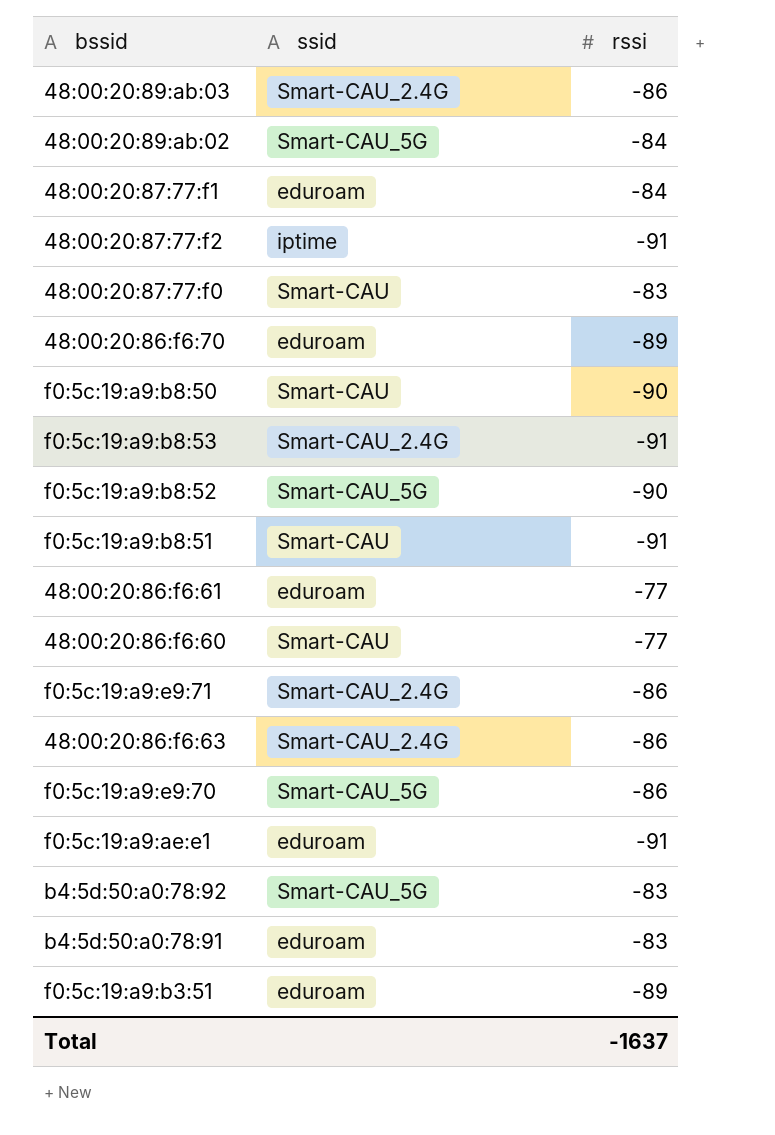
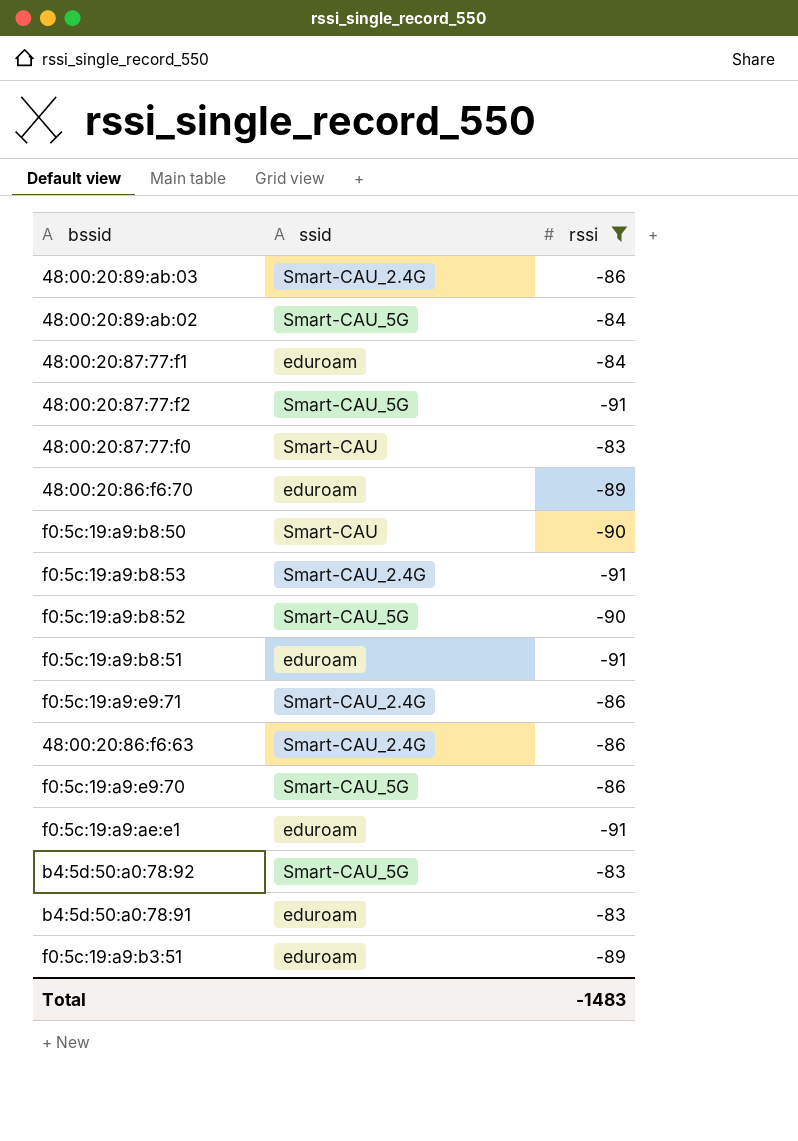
filter: none -> rssi != -77
48:00:20:87:77:f2 | ssid: iptime -> Smart-CAU_5G
f0:5c:19:a9:b8:51 | ssid: Smart-CAU -> eduroam
Total | rssi: -1637 -> -1483

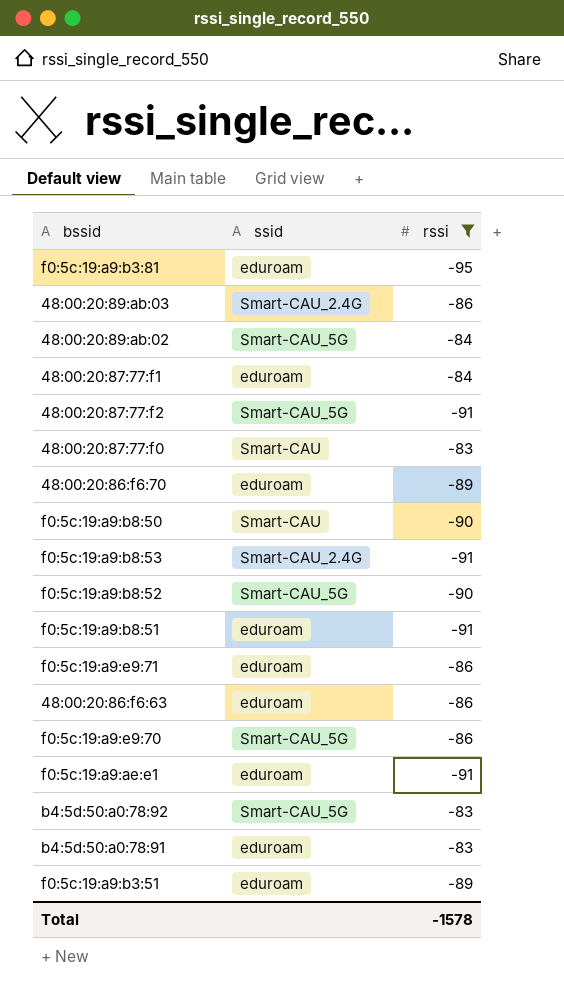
row f0:5c:19:a9:b3:81: none -> eduroam | -95
f0:5c:19:a9:e9:71 | ssid: Smart-CAU_2.4G -> eduroam
48:00:20:86:f6:63 | ssid: Smart-CAU_2.4G -> eduroam
Total | rssi: -1483 -> -1578

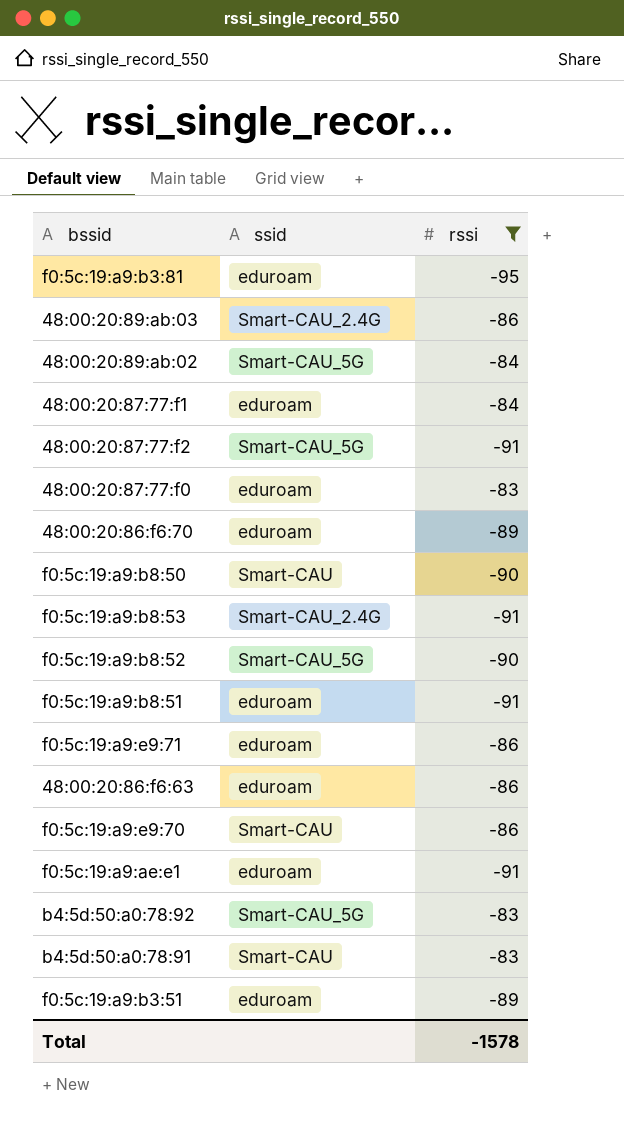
48:00:20:87:77:f0 | ssid: Smart-CAU -> eduroam
f0:5c:19:a9:e9:70 | ssid: Smart-CAU_5G -> Smart-CAU
b4:5d:50:a0:78:91 | ssid: eduroam -> Smart-CAU

